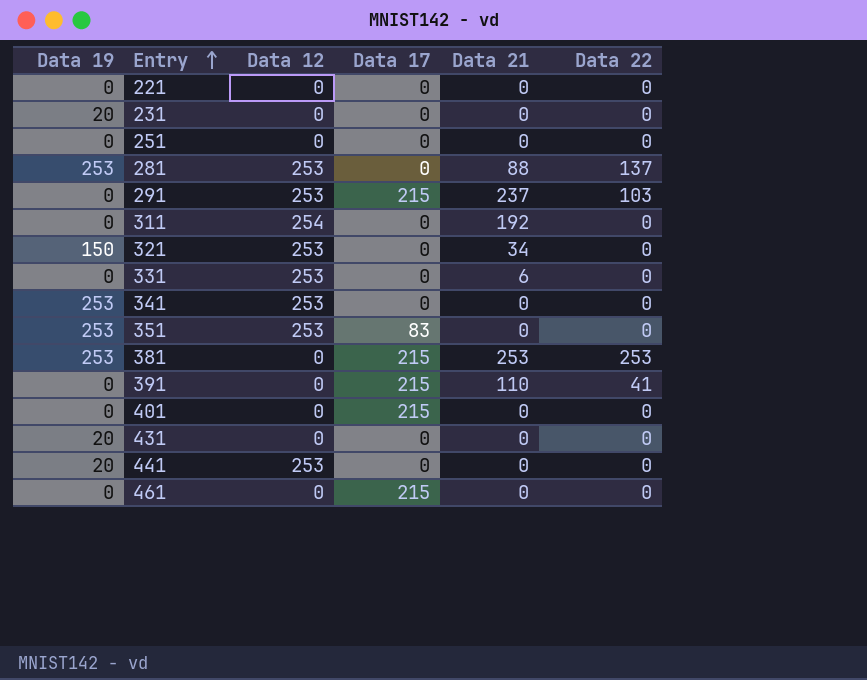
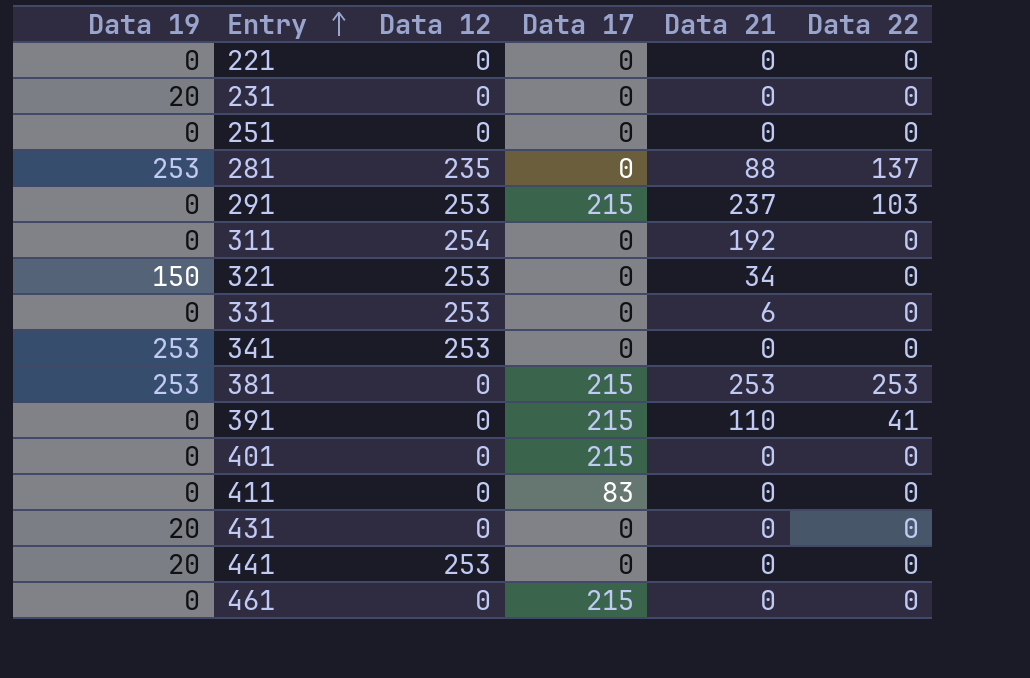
row 351: 253 | 253 | 83 | 0 | 0 -> none
281 | Data 12: 253 -> 235
row 411: none -> 0 | 0 | 83 | 0 | 0

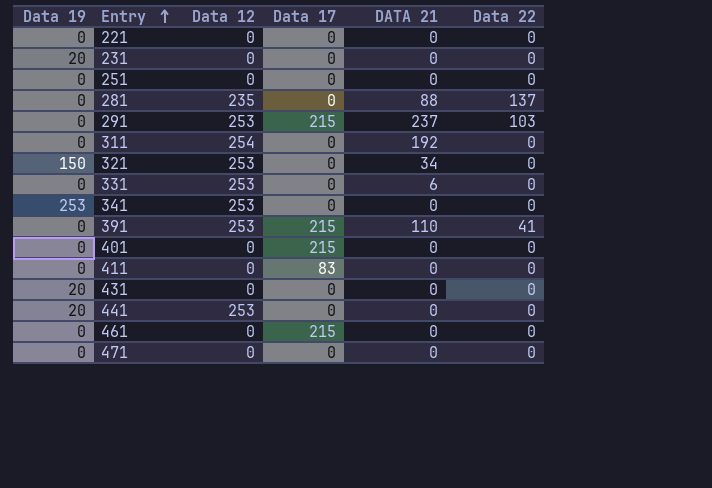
column name: Data 21 -> DATA 21
row 381: 253 | 0 | 215 | 253 | 253 -> none
281 | Data 19: 253 -> 0
391 | Data 12: 0 -> 253
row 471: none -> 0 | 0 | 0 | 0 | 0

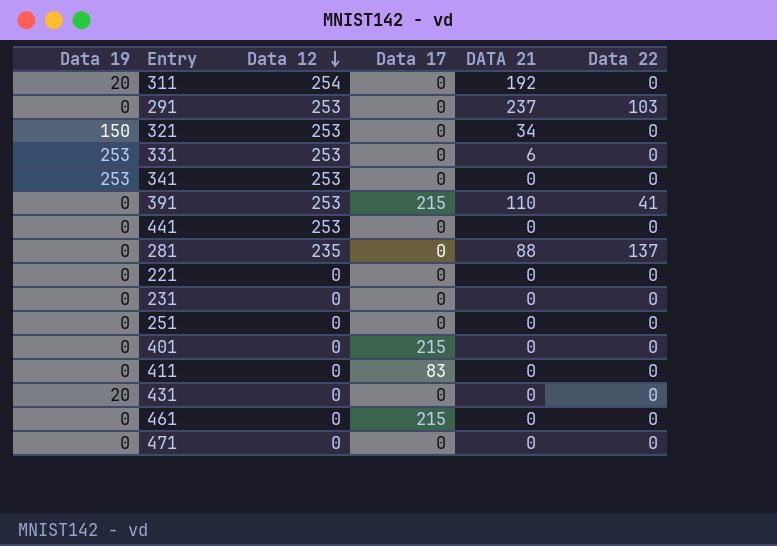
row order: Entry ascending -> Data 12 descending
311 | Data 19: 0 -> 20
291 | Data 17: 215 -> 0
331 | Data 19: 0 -> 253
441 | Data 19: 20 -> 0
231 | Data 19: 20 -> 0

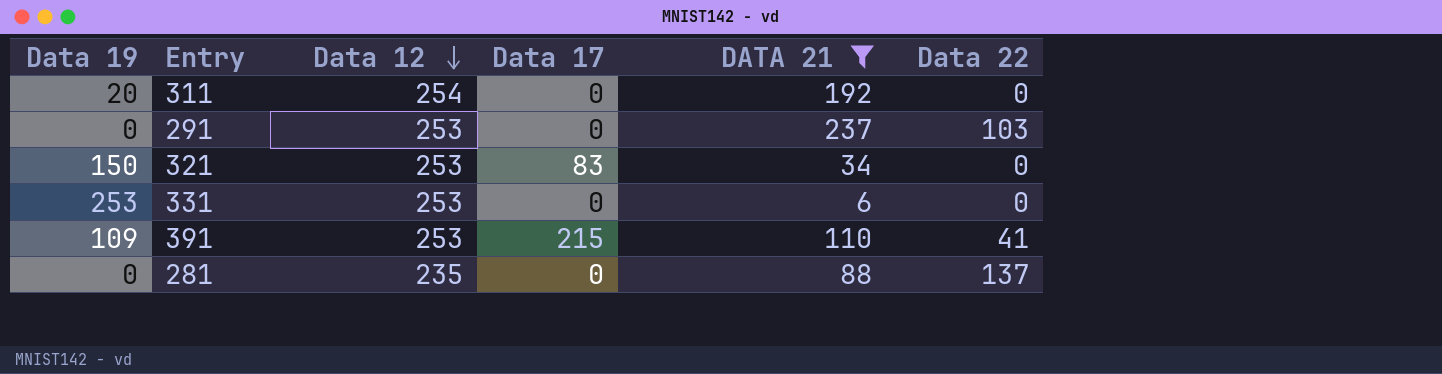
filter: none -> DATA 21 != 0
321 | Data 17: 0 -> 83
391 | Data 19: 0 -> 109

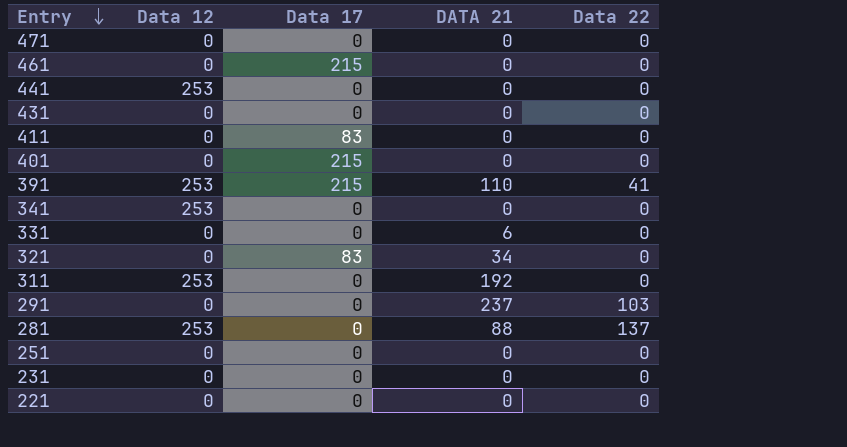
filter: DATA 21 != 0 -> none
row order: Data 12 descending -> Entry descending
column Data 19 | position: 1 -> none
331 | Data 12: 253 -> 0
321 | Data 12: 253 -> 0
311 | Data 12: 254 -> 253
291 | Data 12: 253 -> 0
281 | Data 12: 235 -> 253

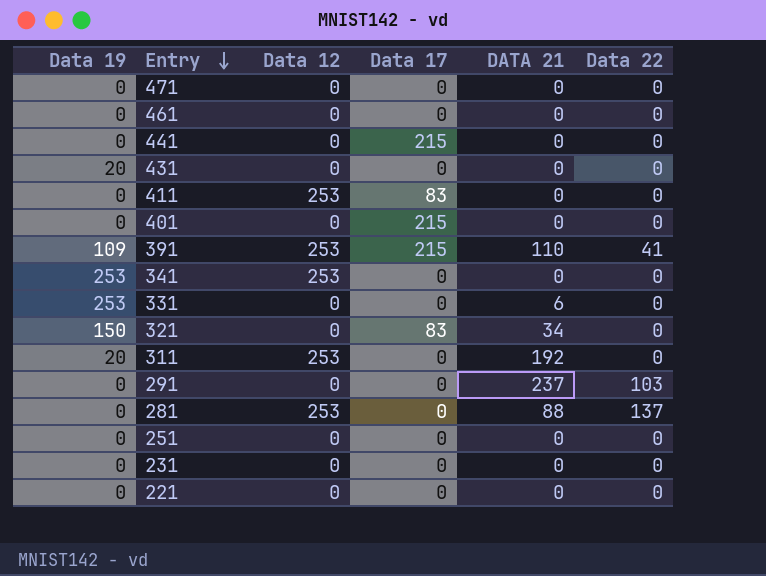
column Data 19 | position: none -> 1
461 | Data 17: 215 -> 0
441 | Data 12: 253 -> 0
441 | Data 17: 0 -> 215
411 | Data 12: 0 -> 253

